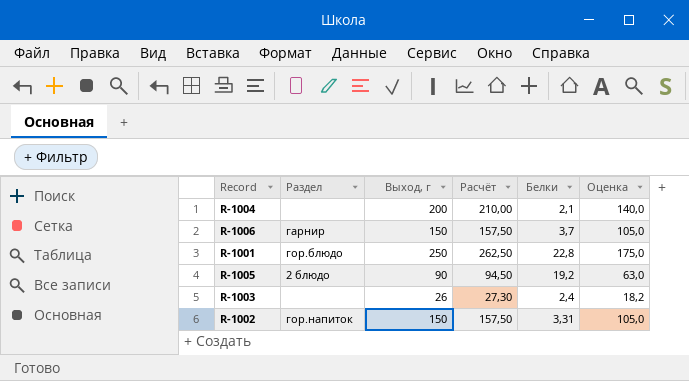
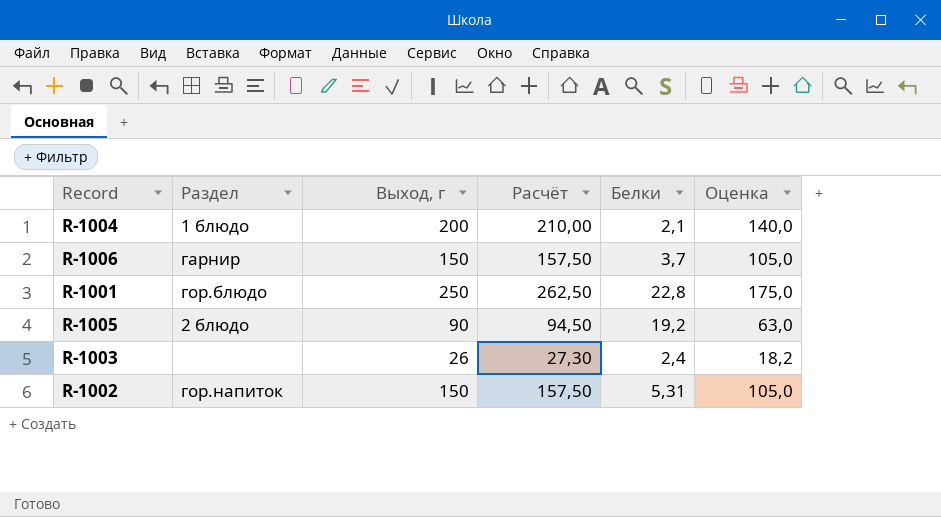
R-1004 | Раздел: none -> 1 блюдо
R-1002 | Белки: 3,31 -> 5,31

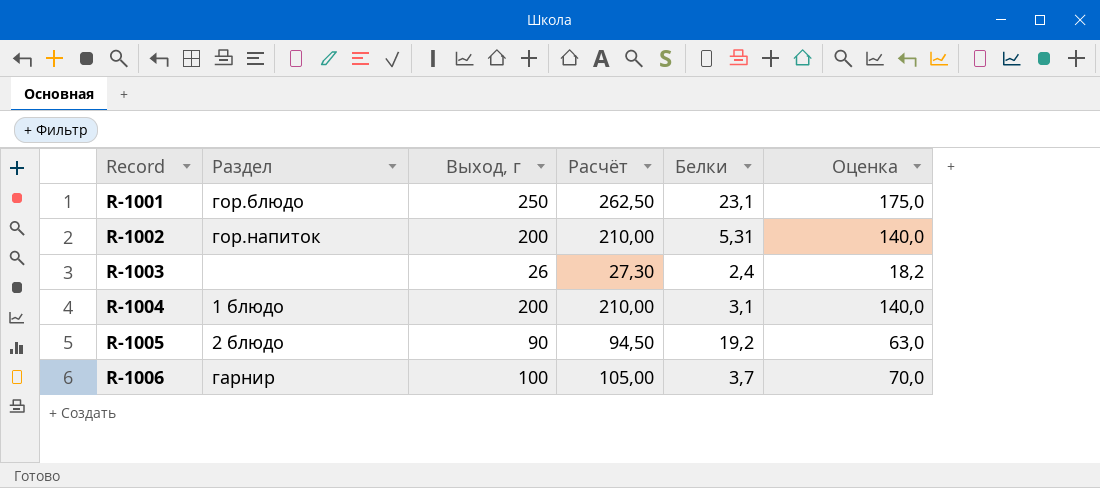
row order: none -> Record ascending
R-1001 | Белки: 22,8 -> 23,1
R-1002 | Выход, г: 150 -> 200
R-1002 | Расчёт: 157,50 -> 210,00
R-1002 | Оценка: 105,0 -> 140,0
R-1004 | Белки: 2,1 -> 3,1
R-1006 | Выход, г: 150 -> 100
R-1006 | Расчёт: 157,50 -> 105,00
R-1006 | Оценка: 105,0 -> 70,0

